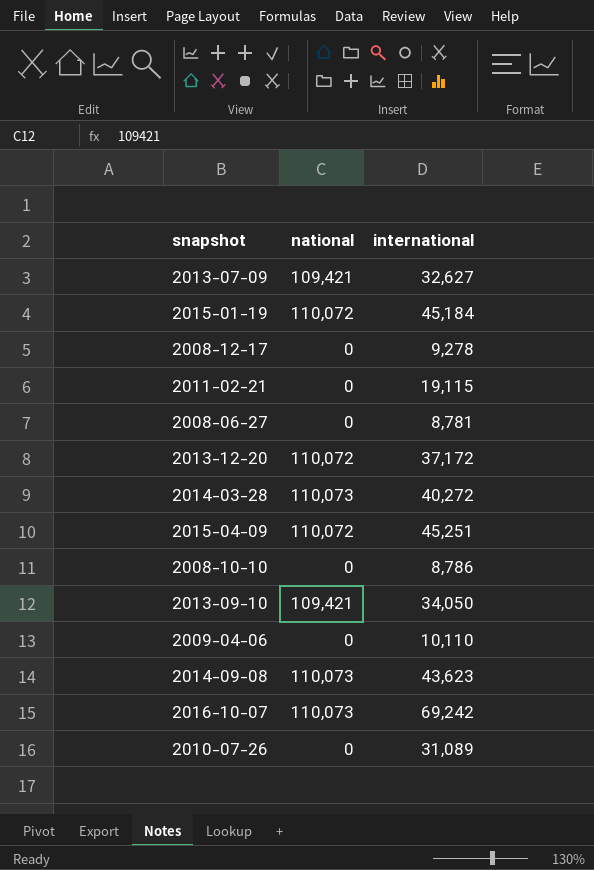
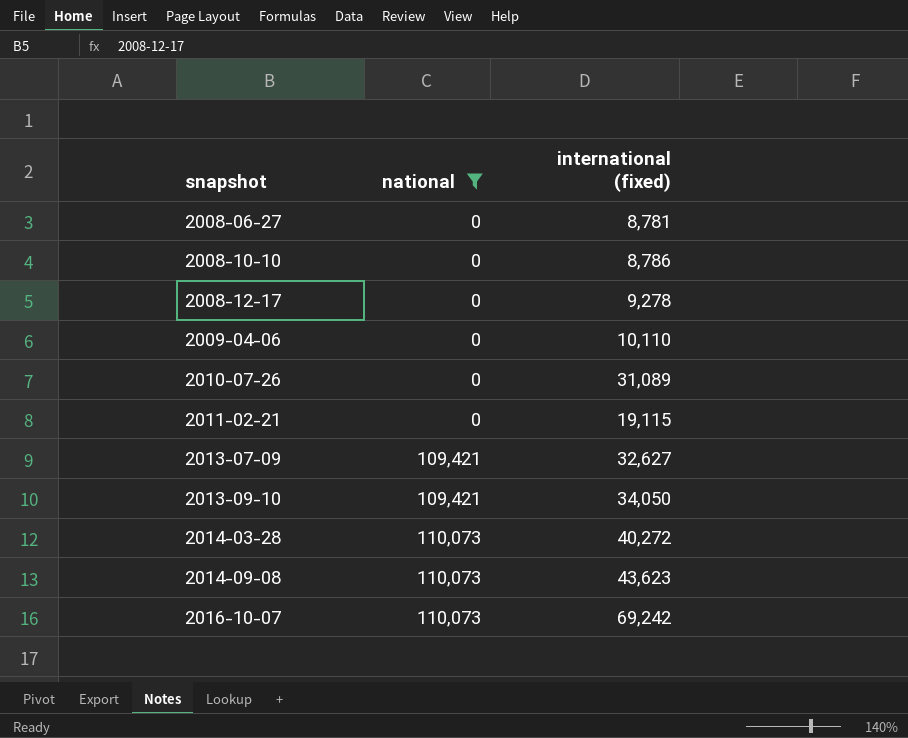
filter: none -> national != 110,072
row order: none -> snapshot ascending
column name: international -> international (fixed)

